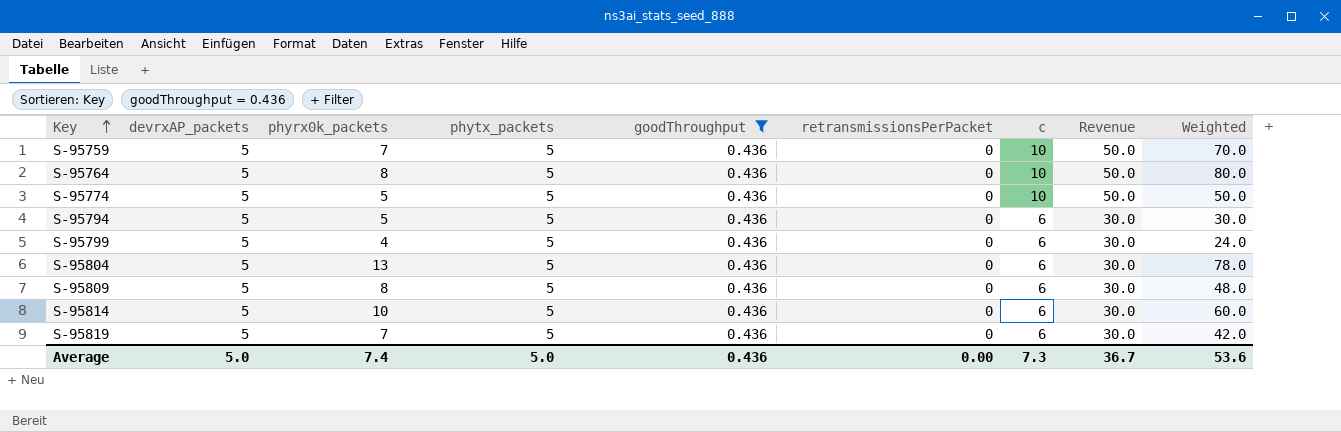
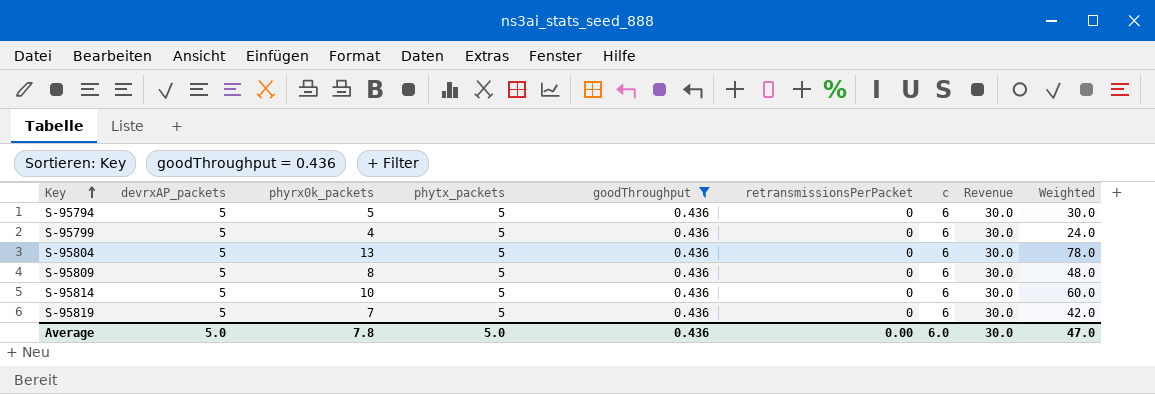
row S-95759: 5 | 7 | 5 | 0.436 | 0 | 10 | 50.0 | 70.0 -> none
row S-95764: 5 | 8 | 5 | 0.436 | 0 | 10 | 50.0 | 80.0 -> none
row S-95774: 5 | 5 | 5 | 0.436 | 0 | 10 | 50.0 | 50.0 -> none
Average | phyrx0k_packets: 7.4 -> 7.8
Average | c: 7.3 -> 6.0
Average | Revenue: 36.7 -> 30.0
Average | Weighted: 53.6 -> 47.0

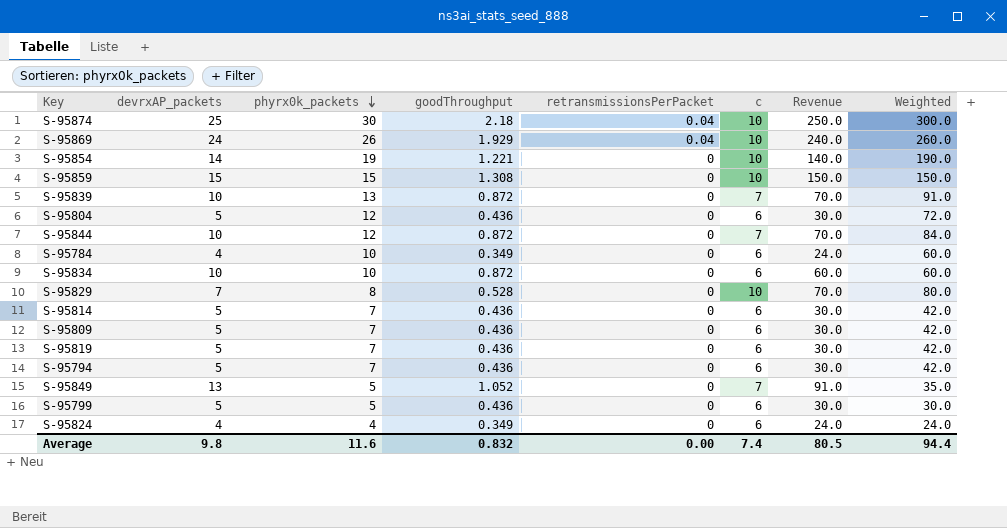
filter: goodThroughput = 0.436 -> none
row order: Key ascending -> phyrx0k_packets descending
column phytx_packets | position: 4 -> none
S-95804 | phyrx0k_packets: 13 -> 12
S-95804 | Weighted: 78.0 -> 72.0
S-95814 | phyrx0k_packets: 10 -> 7
S-95814 | Weighted: 60.0 -> 42.0
S-95809 | phyrx0k_packets: 8 -> 7
S-95809 | Weighted: 48.0 -> 42.0
S-95794 | phyrx0k_packets: 5 -> 7
S-95794 | Weighted: 30.0 -> 42.0
S-95799 | phyrx0k_packets: 4 -> 5
S-95799 | Weighted: 24.0 -> 30.0
Average | devrxAP_packets: 5.0 -> 9.8
Average | phyrx0k_packets: 7.8 -> 11.6
Average | goodThroughput: 0.436 -> 0.832
Average | c: 6.0 -> 7.4
Average | Revenue: 30.0 -> 80.5
Average | Weighted: 47.0 -> 94.4

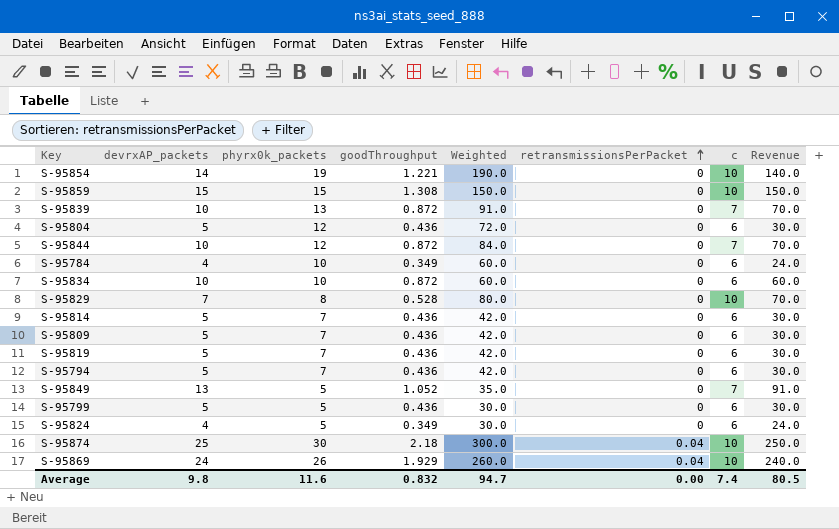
row order: phyrx0k_packets descending -> retransmissionsPerPacket ascending
column Weighted | position: 8 -> 5
S-95824 | phyrx0k_packets: 4 -> 5
S-95824 | Weighted: 24.0 -> 30.0
Average | Weighted: 94.4 -> 94.7

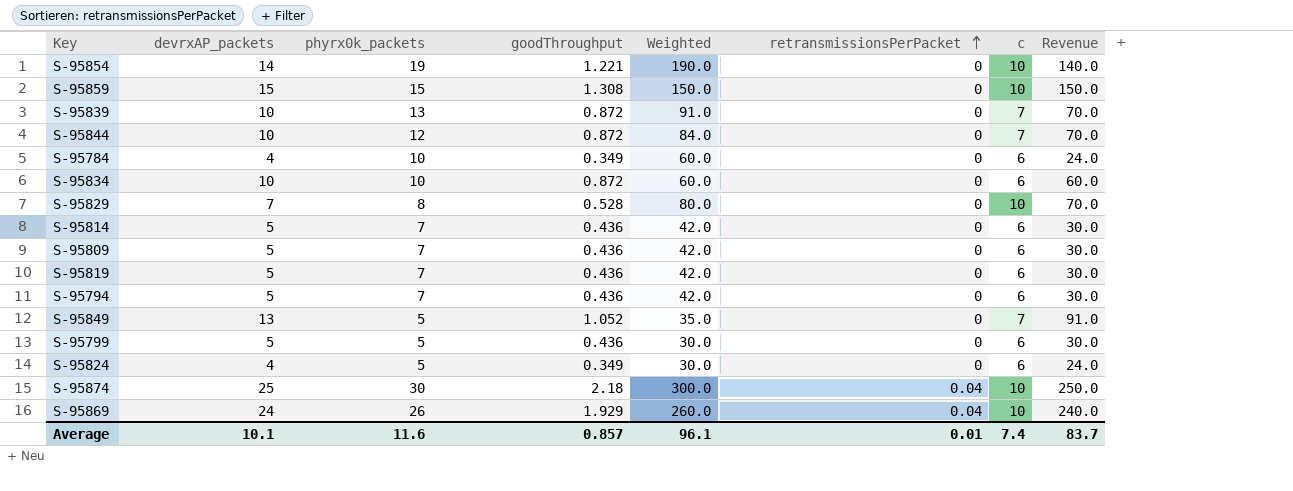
row S-95804: 5 | 12 | 0.436 | 72.0 | 0 | 6 | 30.0 -> none
Average | devrxAP_packets: 9.8 -> 10.1
Average | goodThroughput: 0.832 -> 0.857
Average | Weighted: 94.7 -> 96.1
Average | retransmissionsPerPacket: 0.00 -> 0.01
Average | Revenue: 80.5 -> 83.7

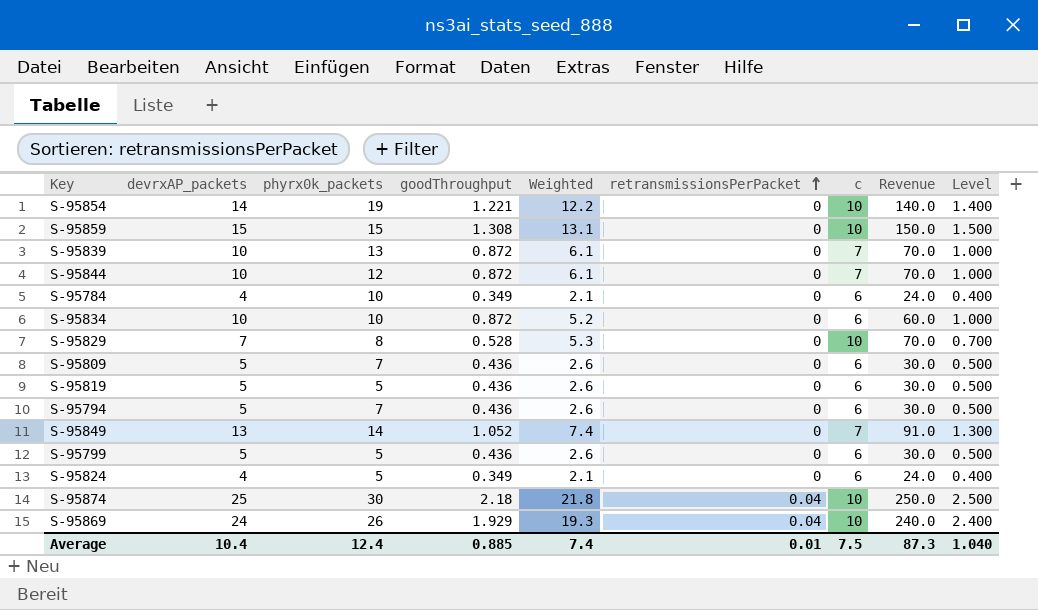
column Weighted | formula: [phyrx0k_packets] * [c] -> [goodThroughput] * [c]
column Level | formula: none -> [devrxAP_packets] * 0.1
row S-95814: 5 | 7 | 0.436 | 42.0 | 0 | 6 | 30.0 -> none
S-95819 | phyrx0k_packets: 7 -> 5
S-95849 | phyrx0k_packets: 5 -> 14
Average | devrxAP_packets: 10.1 -> 10.4
Average | phyrx0k_packets: 11.6 -> 12.4
Average | goodThroughput: 0.857 -> 0.885
Average | Weighted: 96.1 -> 7.4
Average | c: 7.4 -> 7.5
Average | Revenue: 83.7 -> 87.3

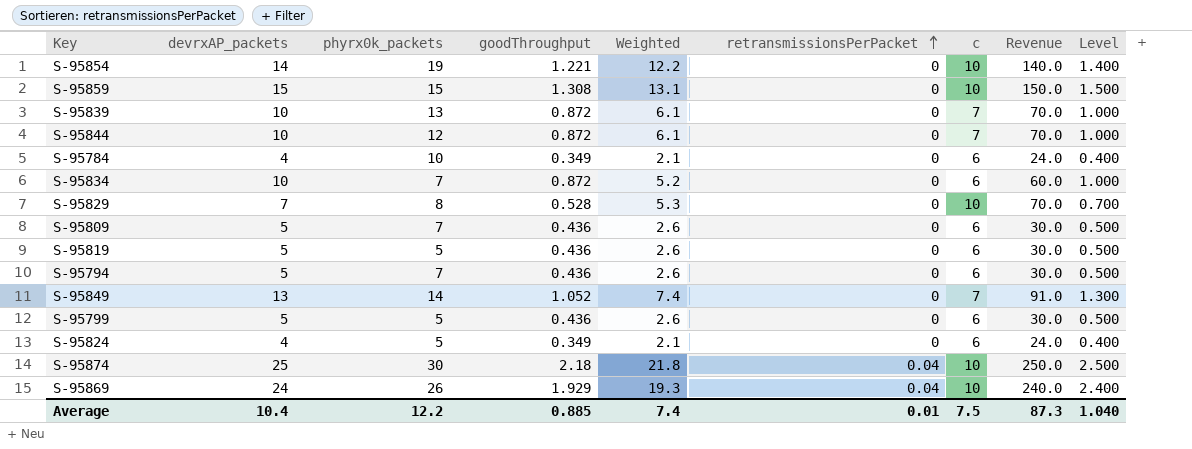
S-95834 | phyrx0k_packets: 10 -> 7
Average | phyrx0k_packets: 12.4 -> 12.2

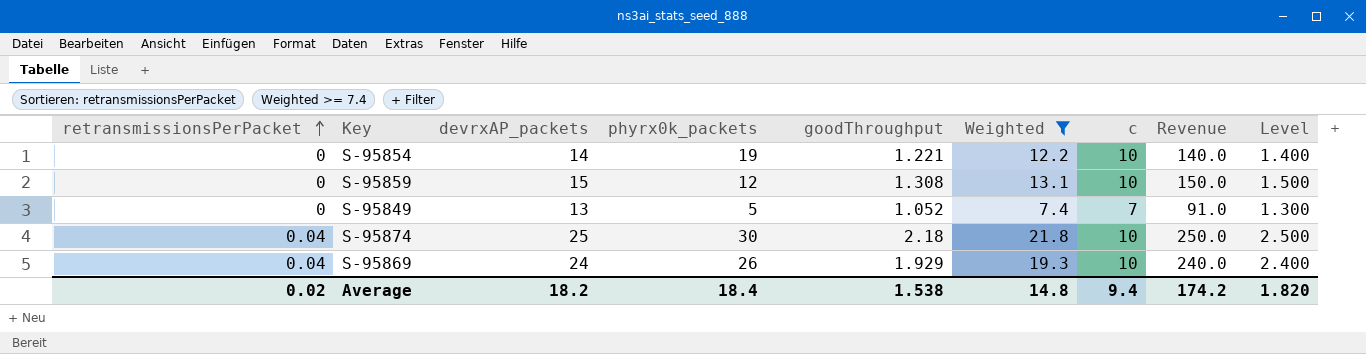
filter: none -> Weighted >= 7.4
column retransmissionsPerPacket | position: 6 -> 1
S-95859 | phyrx0k_packets: 15 -> 12
S-95849 | phyrx0k_packets: 14 -> 5
Average | retransmissionsPerPacket: 0.01 -> 0.02
Average | devrxAP_packets: 10.4 -> 18.2
Average | phyrx0k_packets: 12.2 -> 18.4
Average | goodThroughput: 0.885 -> 1.538
Average | Weighted: 7.4 -> 14.8
Average | c: 7.5 -> 9.4
Average | Revenue: 87.3 -> 174.2
Average | Level: 1.040 -> 1.820

